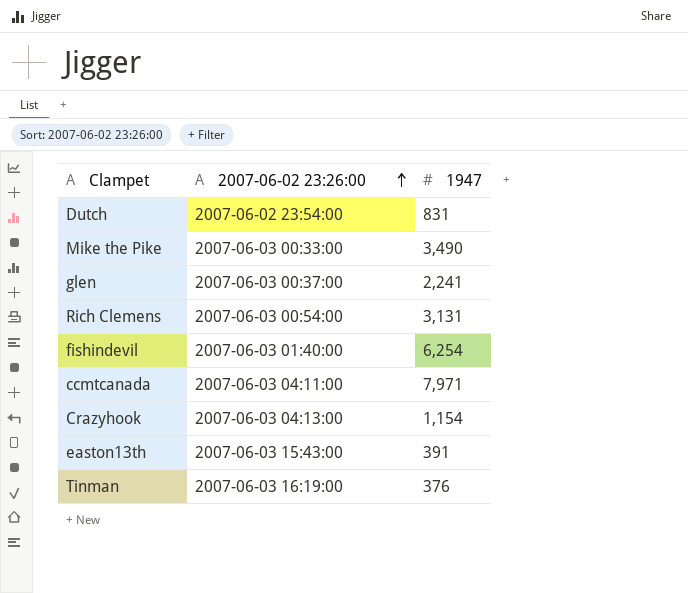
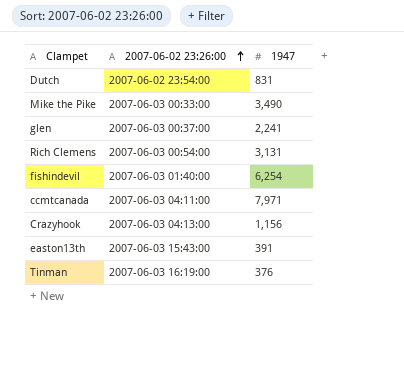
Crazyhook | 1947: 1,154 -> 1,156

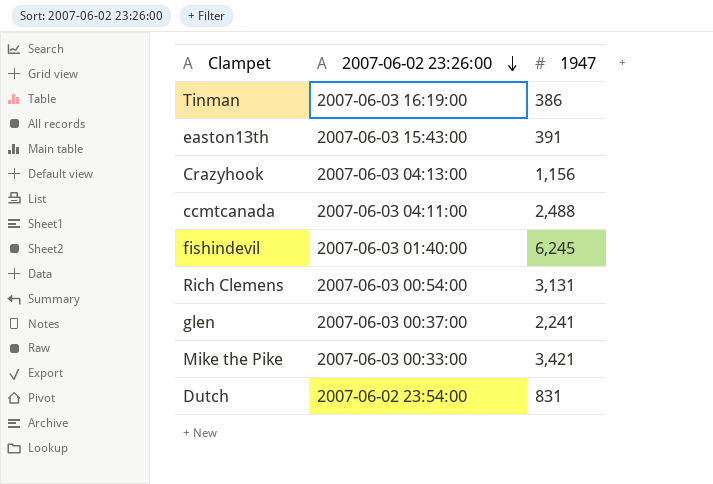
row order: 2007-06-02 23:26:00 ascending -> 2007-06-02 23:26:00 descending
Tinman | 1947: 376 -> 386
ccmtcanada | 1947: 7,971 -> 2,488
fishindevil | 1947: 6,254 -> 6,245
Mike the Pike | 1947: 3,490 -> 3,421

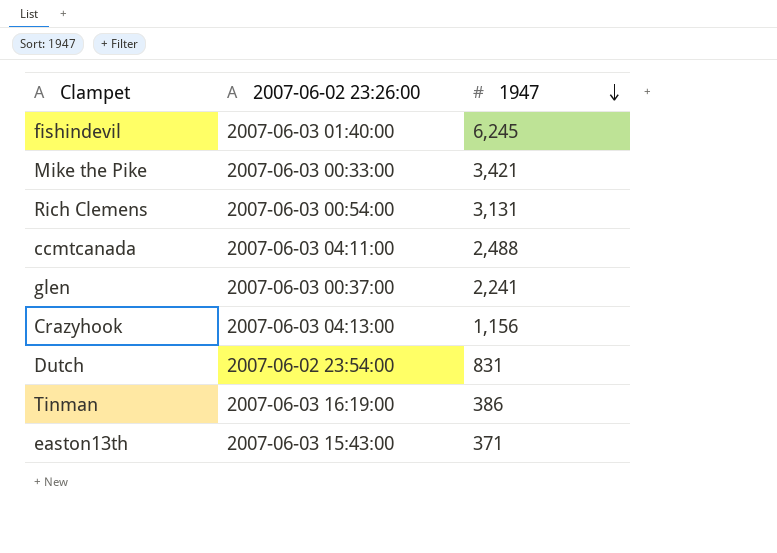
row order: 2007-06-02 23:26:00 descending -> 1947 descending
easton13th | 1947: 391 -> 371

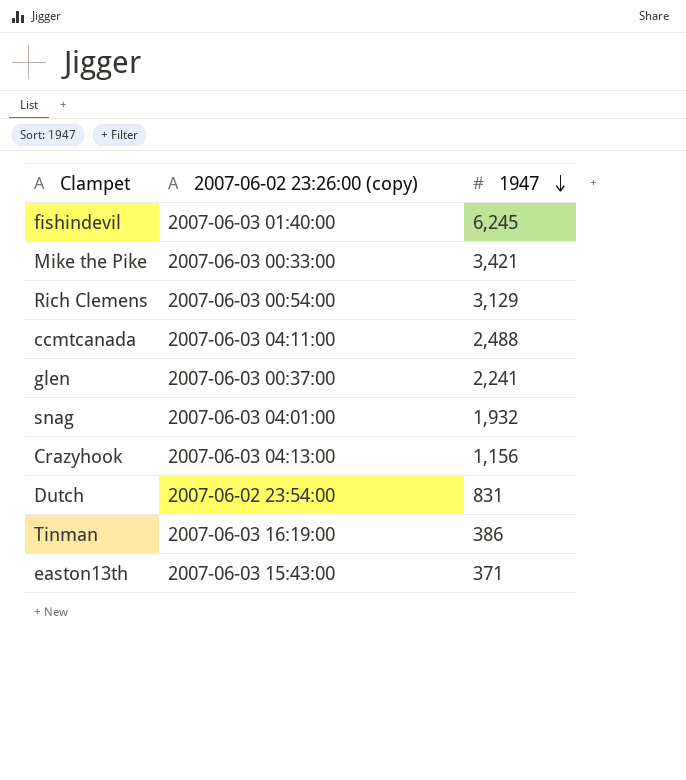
column name: 2007-06-02 23:26:00 -> 2007-06-02 23:26:00 (copy)
Rich Clemens | 1947: 3,131 -> 3,129
row snag: none -> 2007-06-03 04:01:00 | 1,932

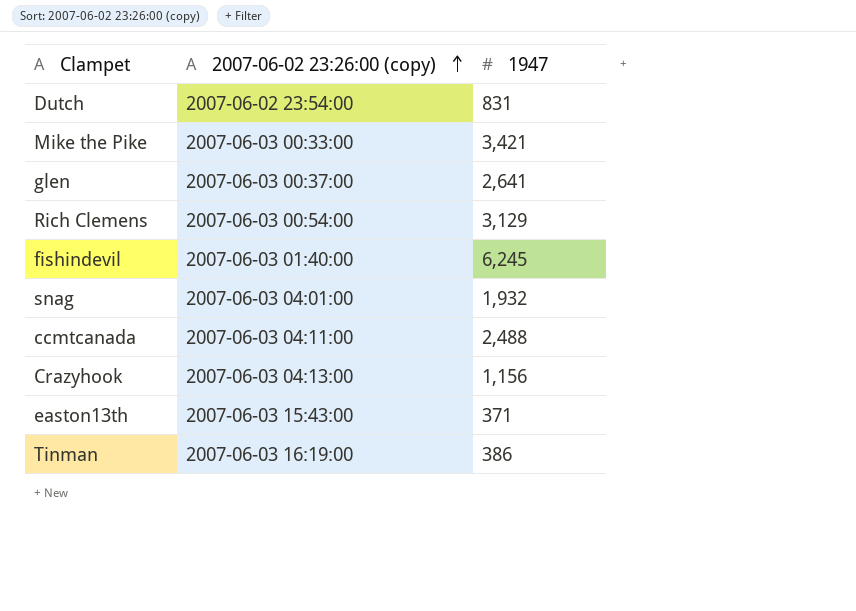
row order: 1947 descending -> 2007-06-02 23:26:00 (copy) ascending
glen | 1947: 2,241 -> 2,641

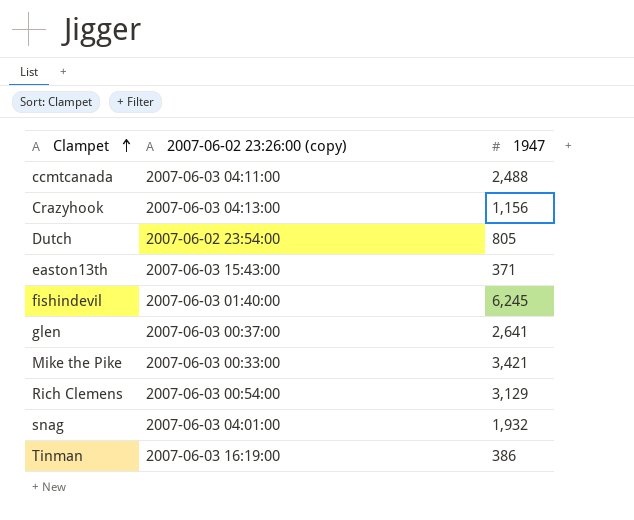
row order: 2007-06-02 23:26:00 (copy) ascending -> Clampet ascending
Dutch | 1947: 831 -> 805

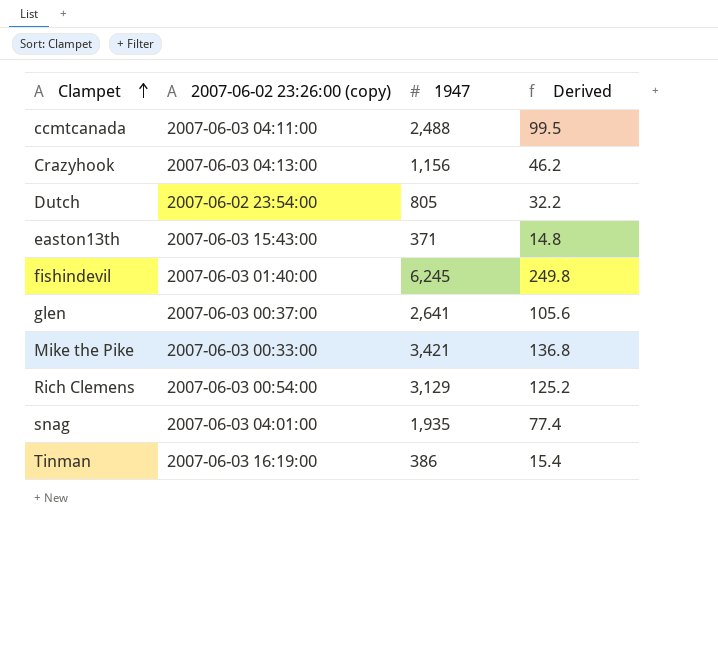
column Derived | formula: none -> [1947] * 0.04
snag | 1947: 1,932 -> 1,935

